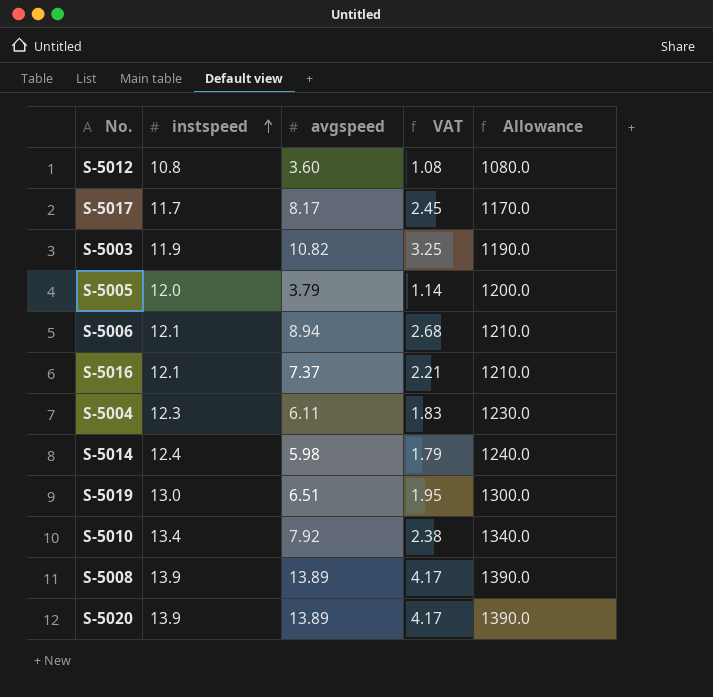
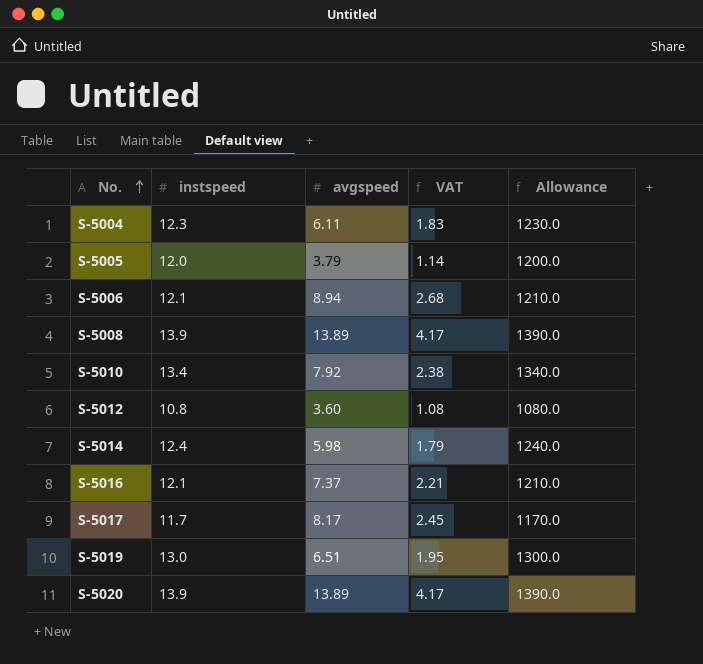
row order: instspeed ascending -> No. ascending
row S-5003: 11.9 | 10.82 | 3.25 | 1190.0 -> none

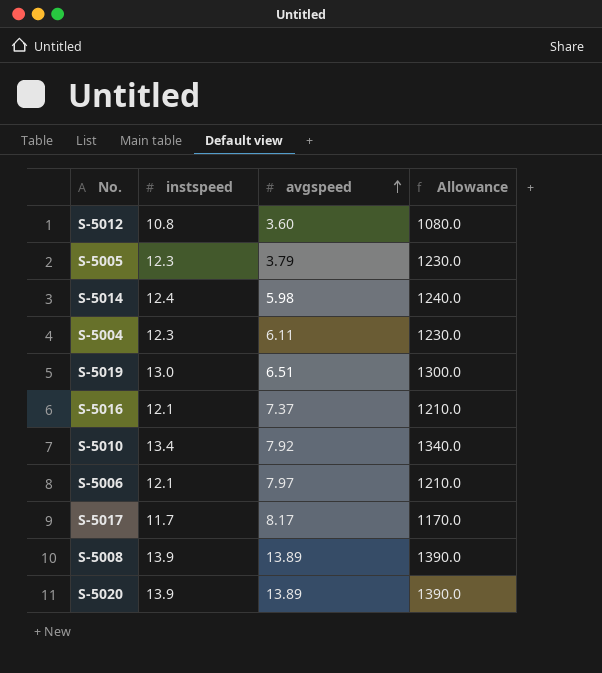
row order: No. ascending -> avgspeed ascending
column VAT | formula: [avgspeed] * 0.3 -> none
S-5005 | instspeed: 12.0 -> 12.3
S-5005 | Allowance: 1200.0 -> 1230.0
S-5006 | avgspeed: 8.94 -> 7.97

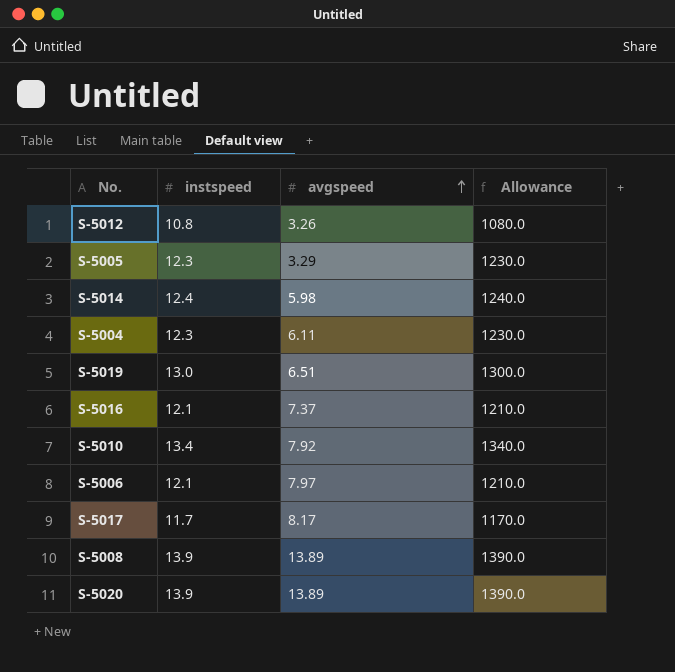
S-5012 | avgspeed: 3.60 -> 3.26
S-5005 | avgspeed: 3.79 -> 3.29

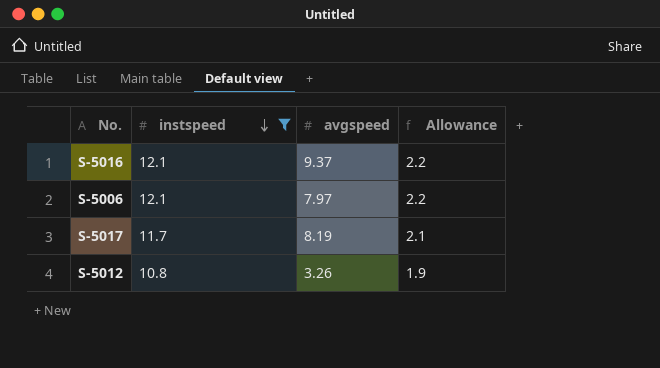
filter: none -> instspeed <= 12.1
row order: avgspeed ascending -> instspeed descending
column Allowance | formula: [instspeed] * 100 -> [instspeed] * 0.18
S-5016 | avgspeed: 7.37 -> 9.37
S-5017 | avgspeed: 8.17 -> 8.19

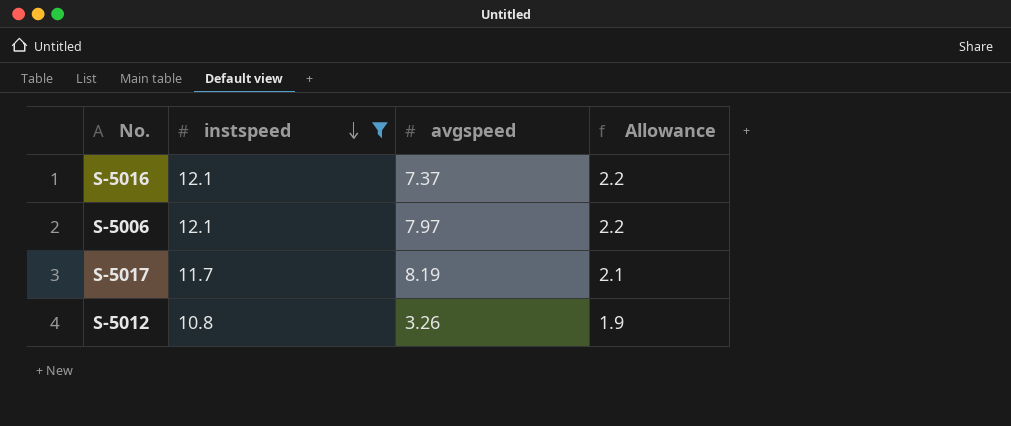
S-5016 | avgspeed: 9.37 -> 7.37

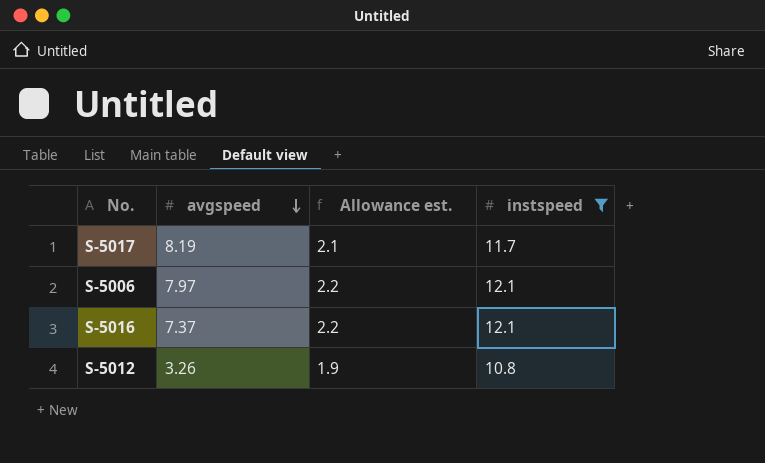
row order: instspeed descending -> avgspeed descending
column name: Allowance -> Allowance est.
column instspeed | position: 2 -> 4

